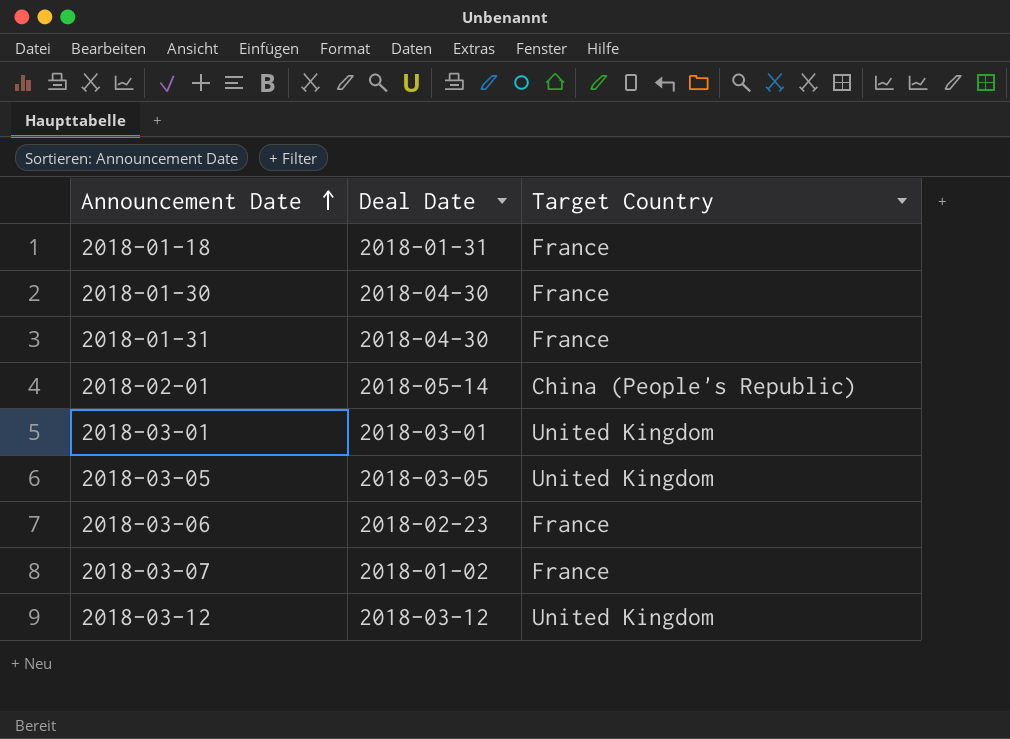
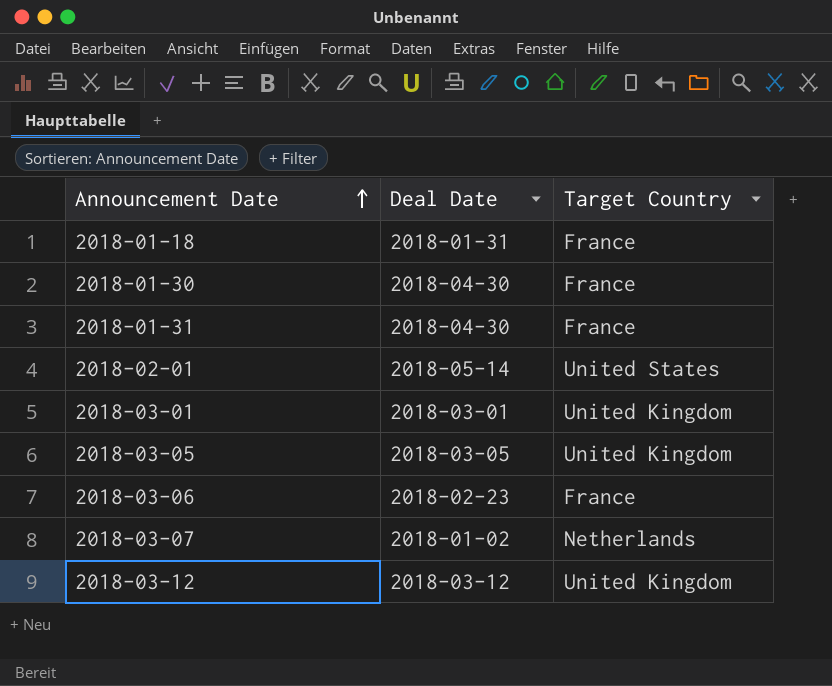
2018-02-01 | Target Country: China (People's Republic) -> United States
2018-03-07 | Target Country: France -> Netherlands

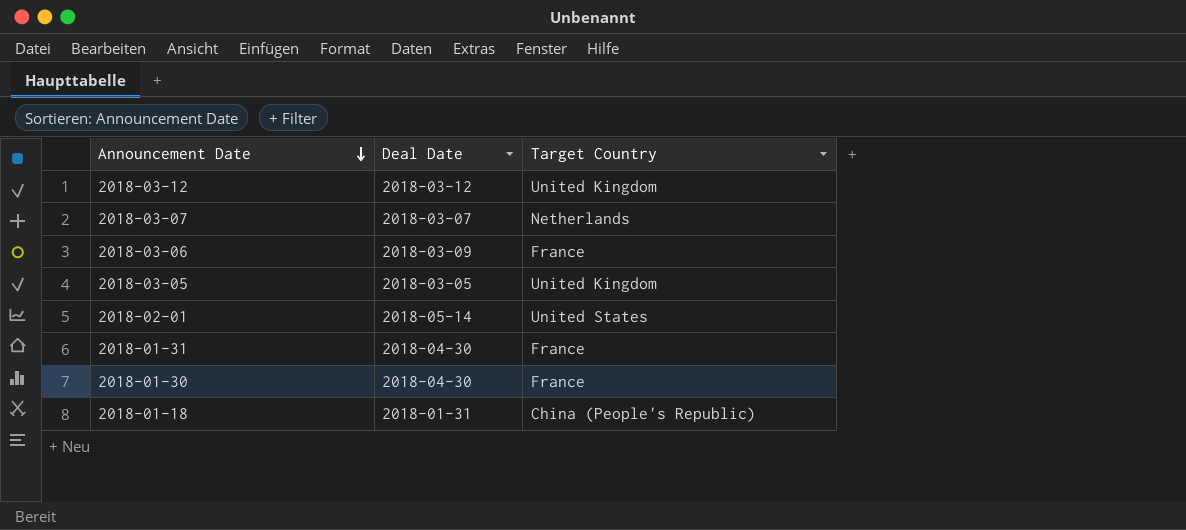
row order: Announcement Date ascending -> Announcement Date descending
row 2018-03-01: 2018-03-01 | United Kingdom -> none
2018-03-07 | Deal Date: 2018-01-02 -> 2018-03-07
2018-03-06 | Deal Date: 2018-02-23 -> 2018-03-09
2018-01-18 | Target Country: France -> China (People's Republic)

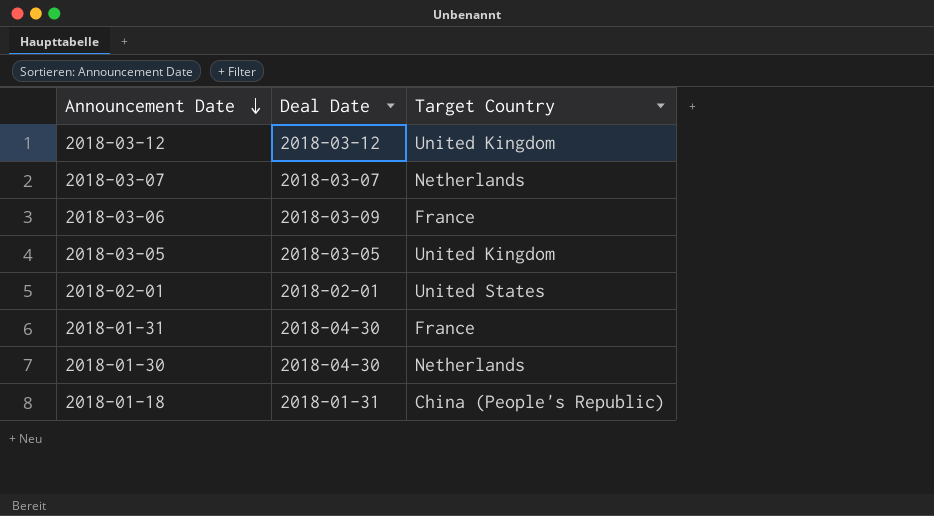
2018-02-01 | Deal Date: 2018-05-14 -> 2018-02-01
2018-01-30 | Target Country: France -> Netherlands

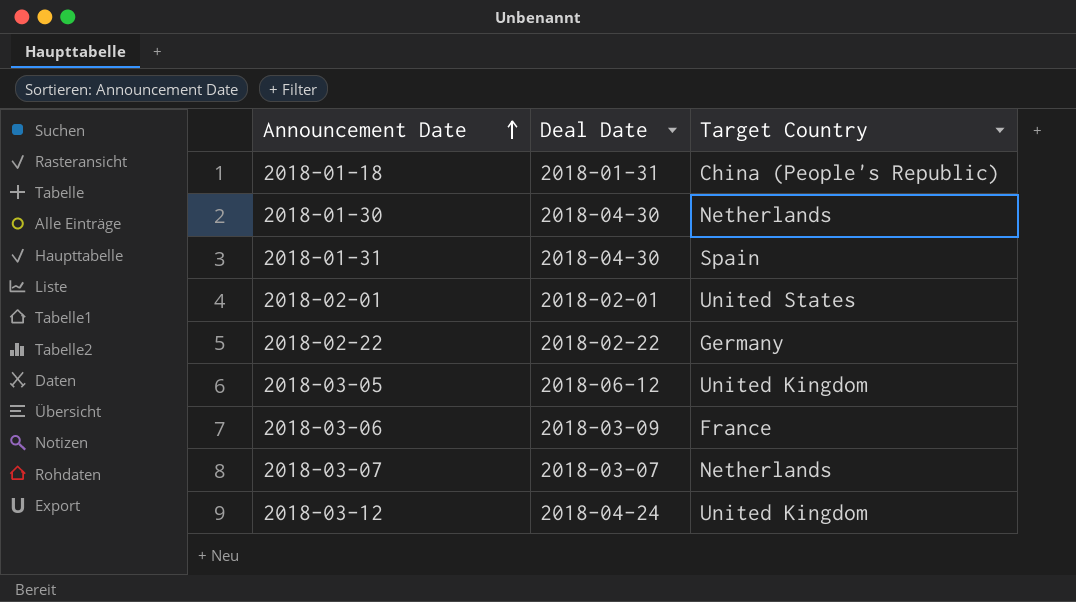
row order: Announcement Date descending -> Announcement Date ascending
2018-01-31 | Target Country: France -> Spain
row 2018-02-22: none -> 2018-02-22 | Germany
2018-03-05 | Deal Date: 2018-03-05 -> 2018-06-12
2018-03-12 | Deal Date: 2018-03-12 -> 2018-04-24

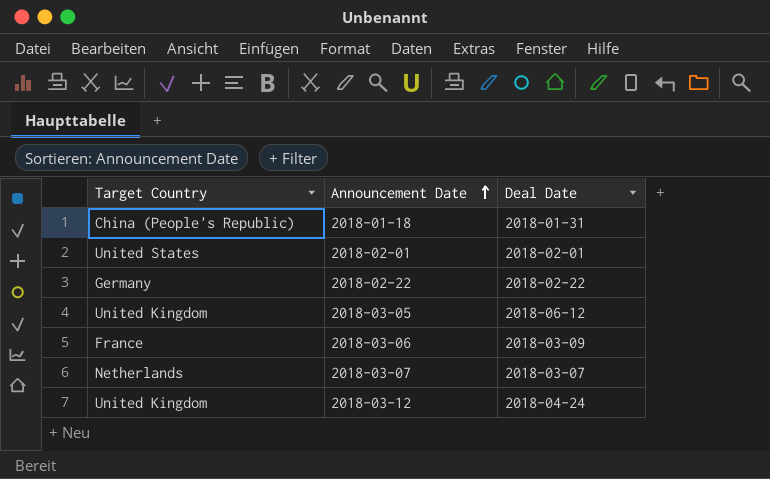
column Target Country | position: 3 -> 1
row 2018-01-30: 2018-04-30 | Netherlands -> none
row 2018-01-31: 2018-04-30 | Spain -> none

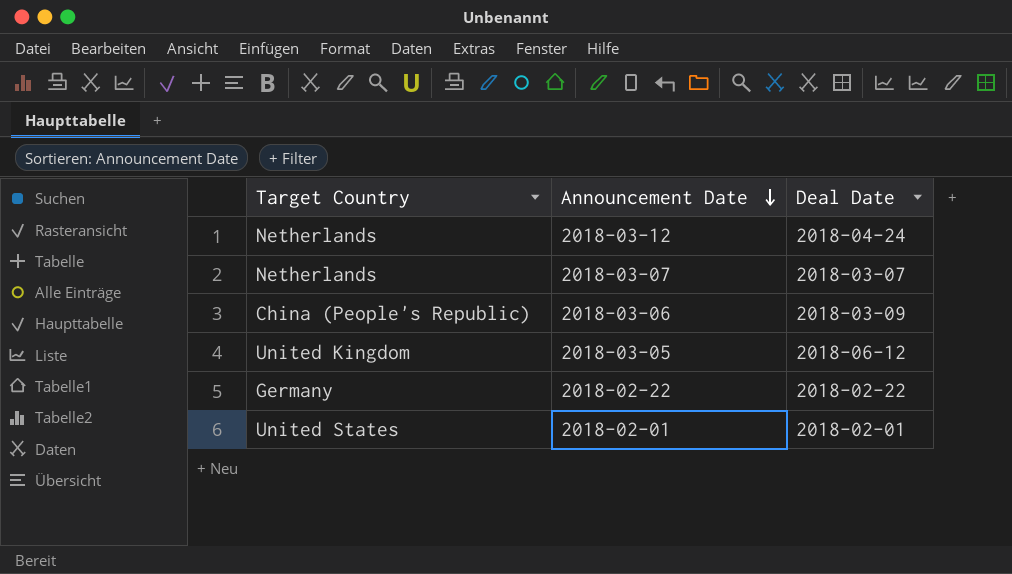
row order: Announcement Date ascending -> Announcement Date descending
row 2018-01-18: China (People's Republic) | 2018-01-31 -> none
2018-03-12 | Target Country: United Kingdom -> Netherlands
2018-03-06 | Target Country: France -> China (People's Republic)

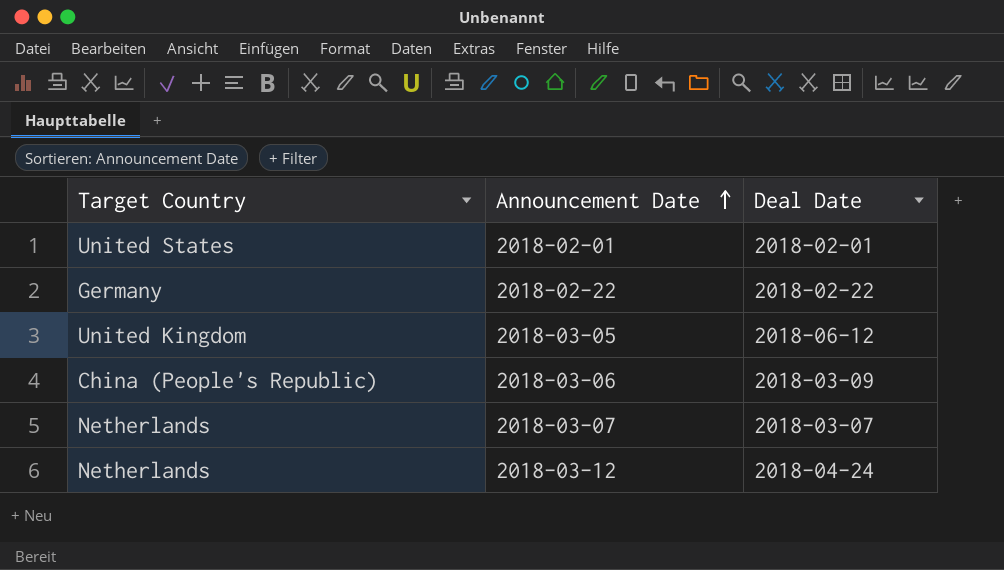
row order: Announcement Date descending -> Announcement Date ascending

